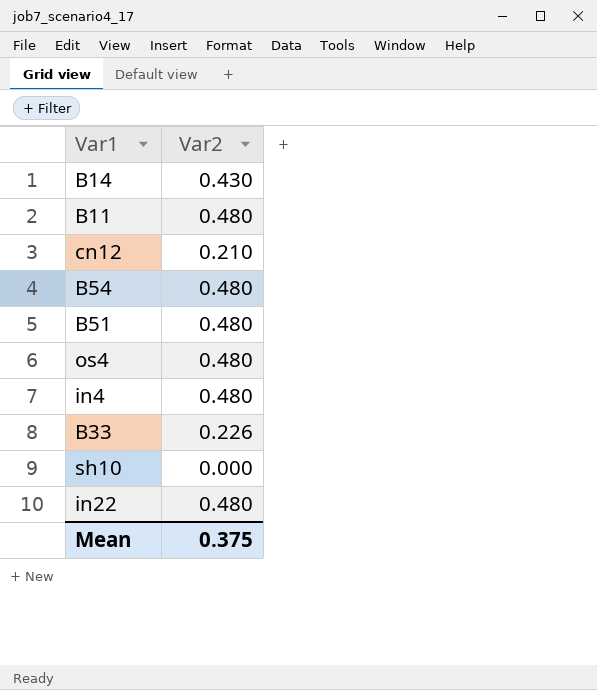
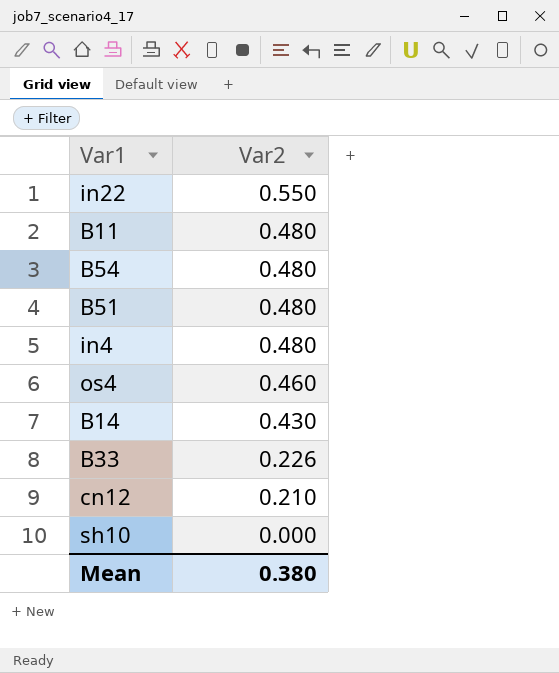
row order: none -> Var2 descending
in22 | Var2: 0.480 -> 0.550
os4 | Var2: 0.480 -> 0.460
Mean | Var2: 0.375 -> 0.380

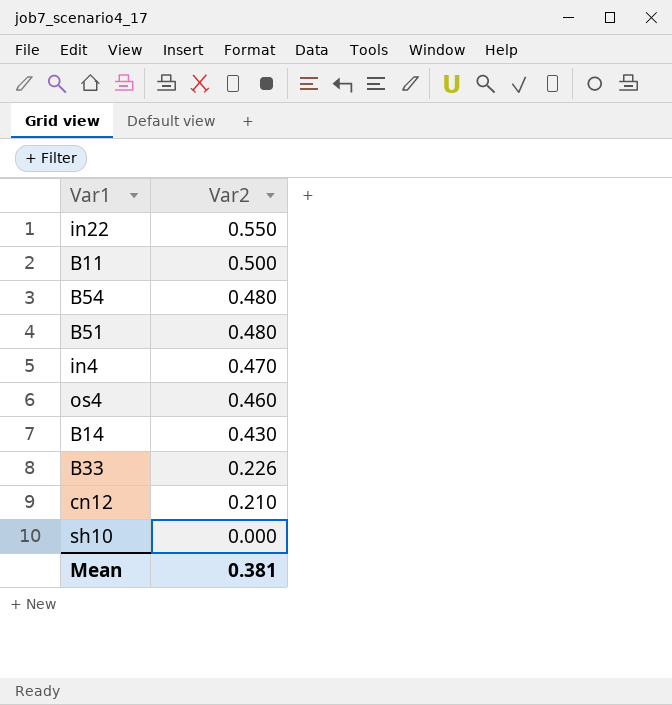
B11 | Var2: 0.480 -> 0.500
in4 | Var2: 0.480 -> 0.470
Mean | Var2: 0.380 -> 0.381

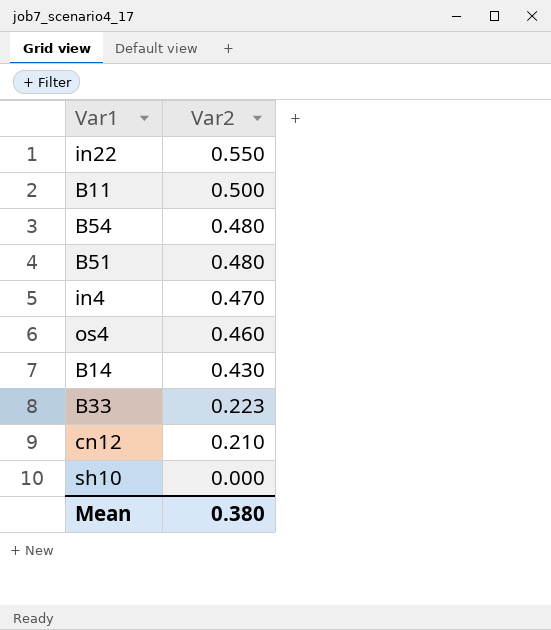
B33 | Var2: 0.226 -> 0.223
Mean | Var2: 0.381 -> 0.380

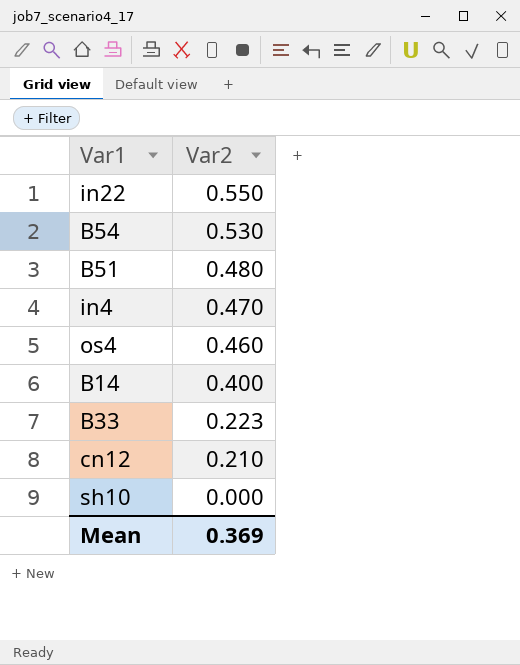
row B11: 0.500 -> none
B54 | Var2: 0.480 -> 0.530
B14 | Var2: 0.430 -> 0.400
Mean | Var2: 0.380 -> 0.369

